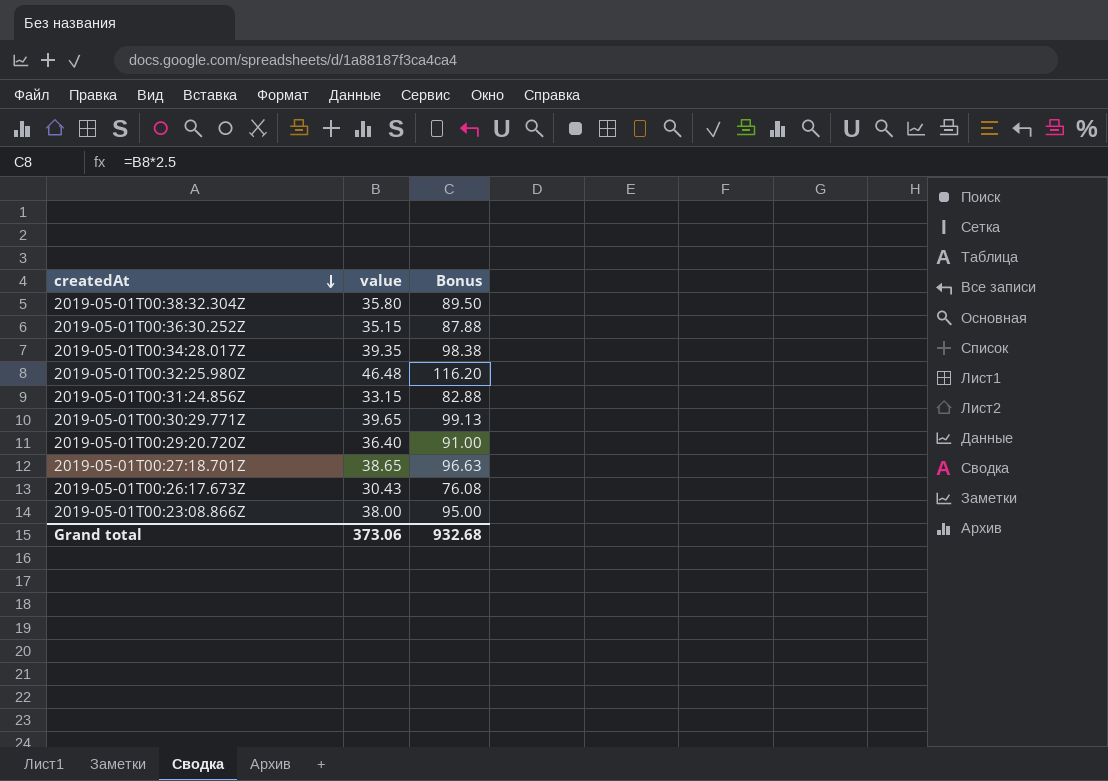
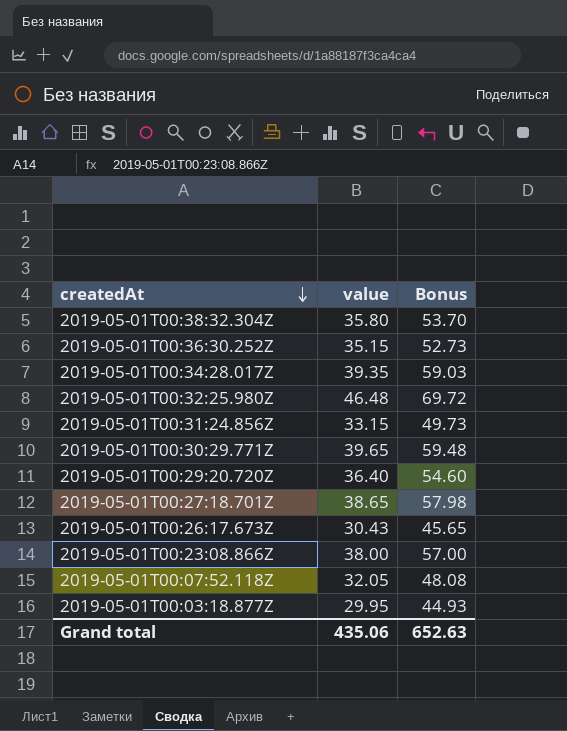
column Bonus | formula: [value] * 2.5 -> [value] * 1.5
row 2019-05-01T00:07:52.118Z: none -> 32.05 | 48.08
row 2019-05-01T00:03:18.877Z: none -> 29.95 | 44.93
Grand total | value: 373.06 -> 435.06
Grand total | Bonus: 932.68 -> 652.63

